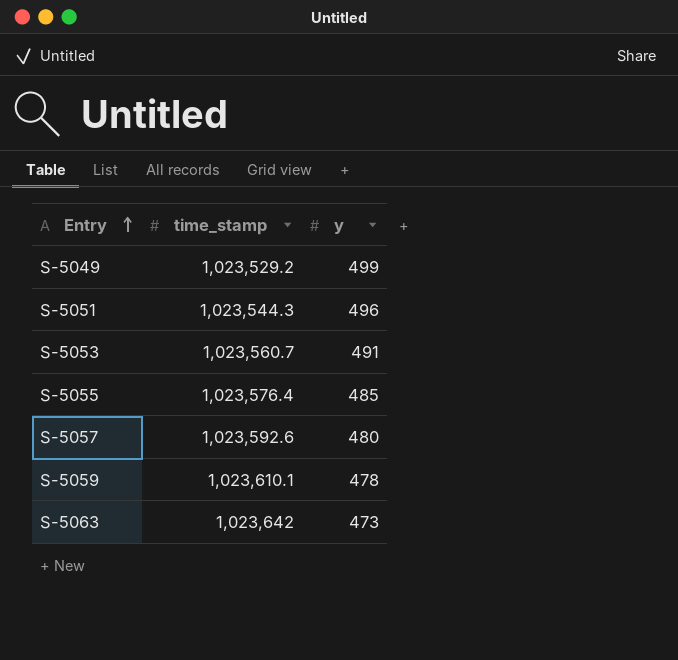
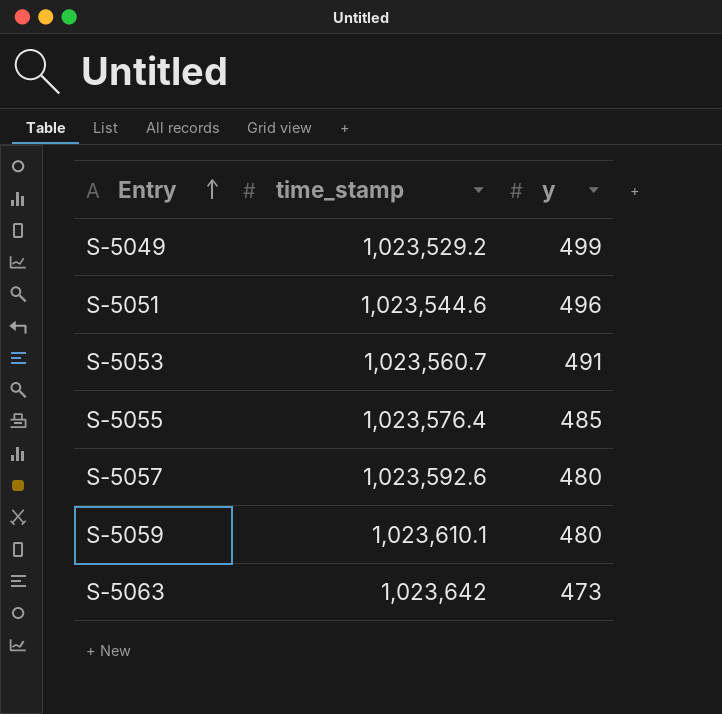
S-5051 | time_stamp: 1,023,544.3 -> 1,023,544.6
S-5059 | y: 478 -> 480

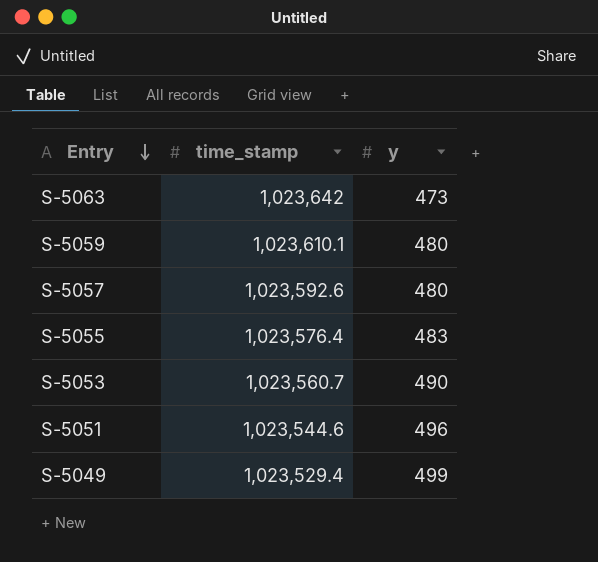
row order: Entry ascending -> Entry descending
S-5055 | y: 485 -> 483
S-5053 | y: 491 -> 490
S-5049 | time_stamp: 1,023,529.2 -> 1,023,529.4

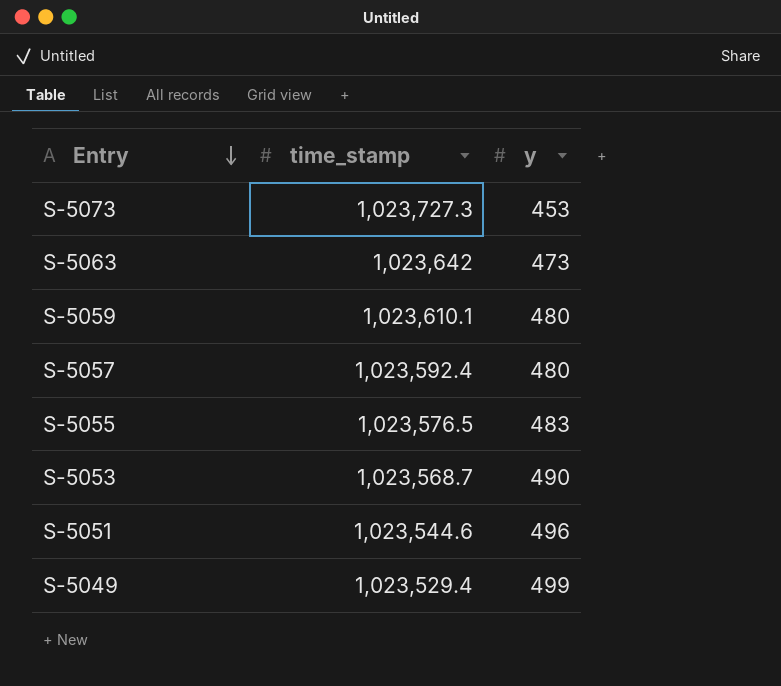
row S-5073: none -> 1,023,727.3 | 453
S-5057 | time_stamp: 1,023,592.6 -> 1,023,592.4
S-5055 | time_stamp: 1,023,576.4 -> 1,023,576.5
S-5053 | time_stamp: 1,023,560.7 -> 1,023,568.7

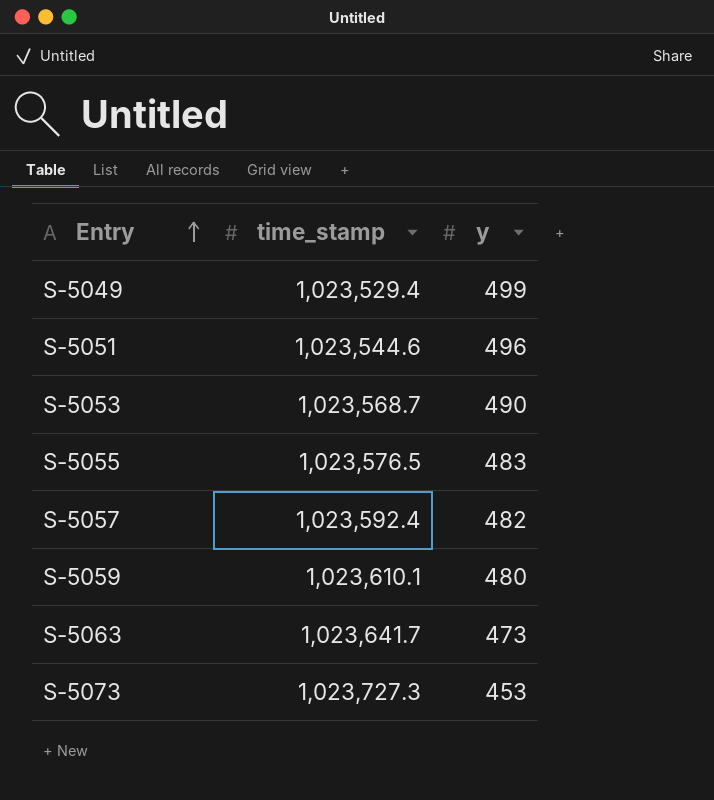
row order: Entry descending -> Entry ascending
S-5057 | y: 480 -> 482
S-5063 | time_stamp: 1,023,642 -> 1,023,641.7

